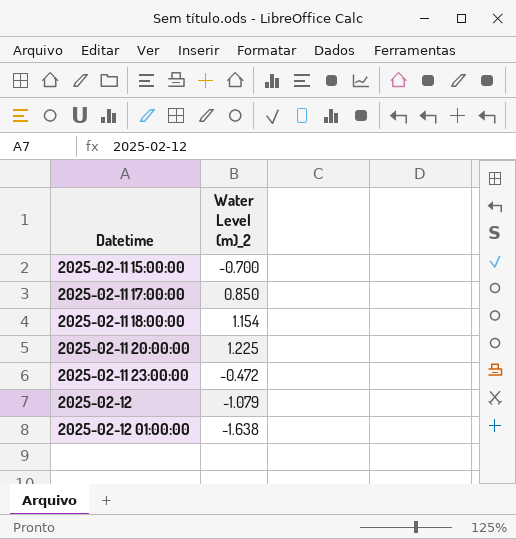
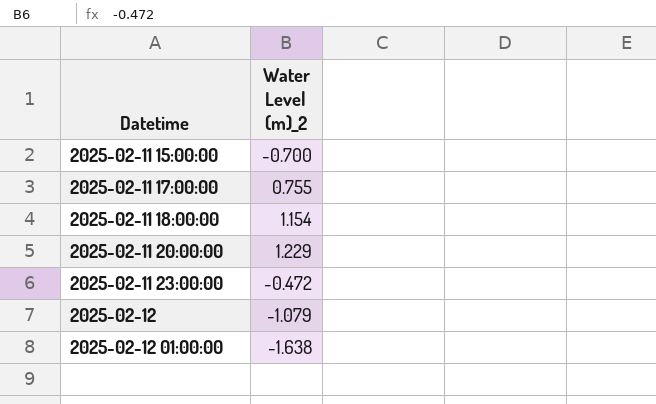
2025-02-11 17:00:00 | Water Level (m)_2: 0.850 -> 0.755
2025-02-11 20:00:00 | Water Level (m)_2: 1.225 -> 1.229

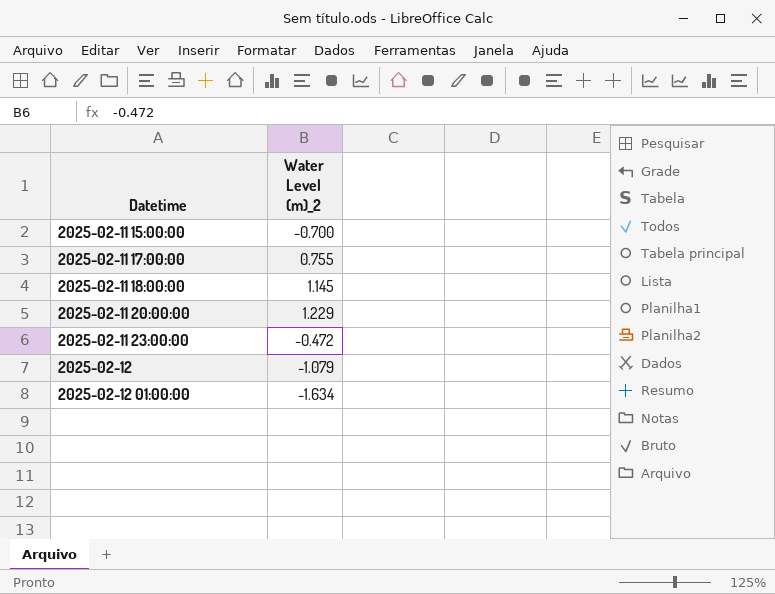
2025-02-11 18:00:00 | Water Level (m)_2: 1.154 -> 1.145
2025-02-12 01:00:00 | Water Level (m)_2: -1.638 -> -1.634

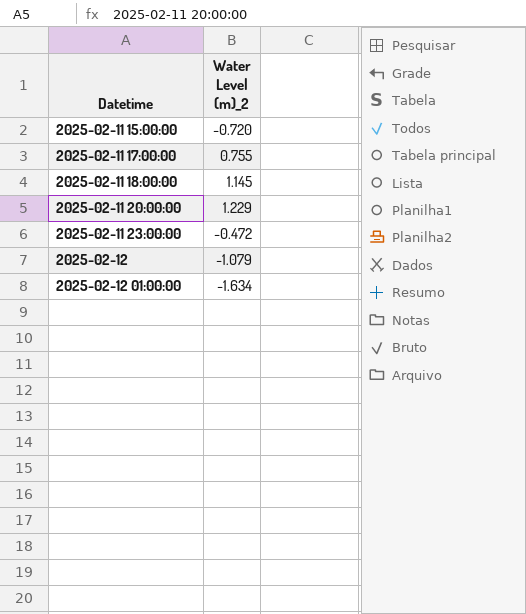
2025-02-11 15:00:00 | Water Level (m)_2: -0.700 -> -0.720

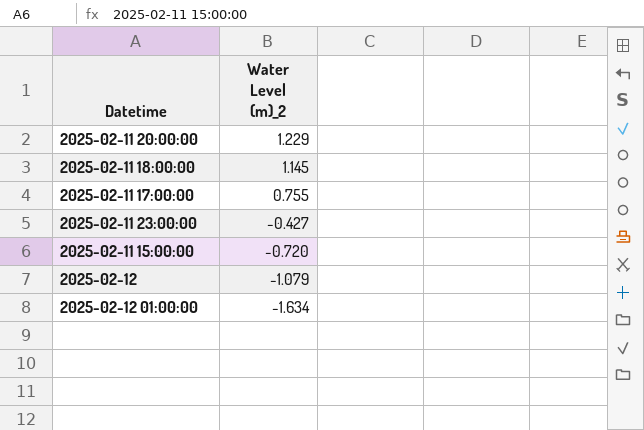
row order: Datetime ascending -> Water Level (m)_2 descending
2025-02-11 23:00:00 | Water Level (m)_2: -0.472 -> -0.427

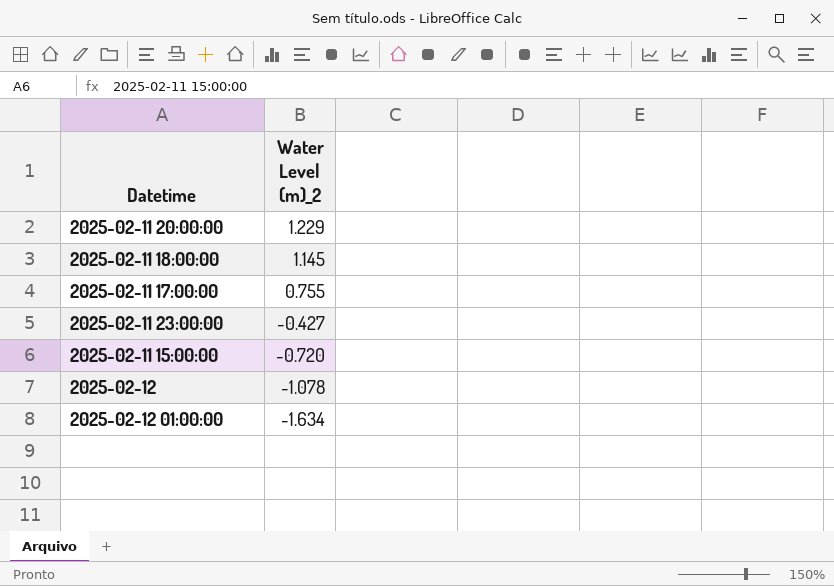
2025-02-12 | Water Level (m)_2: -1.079 -> -1.078

